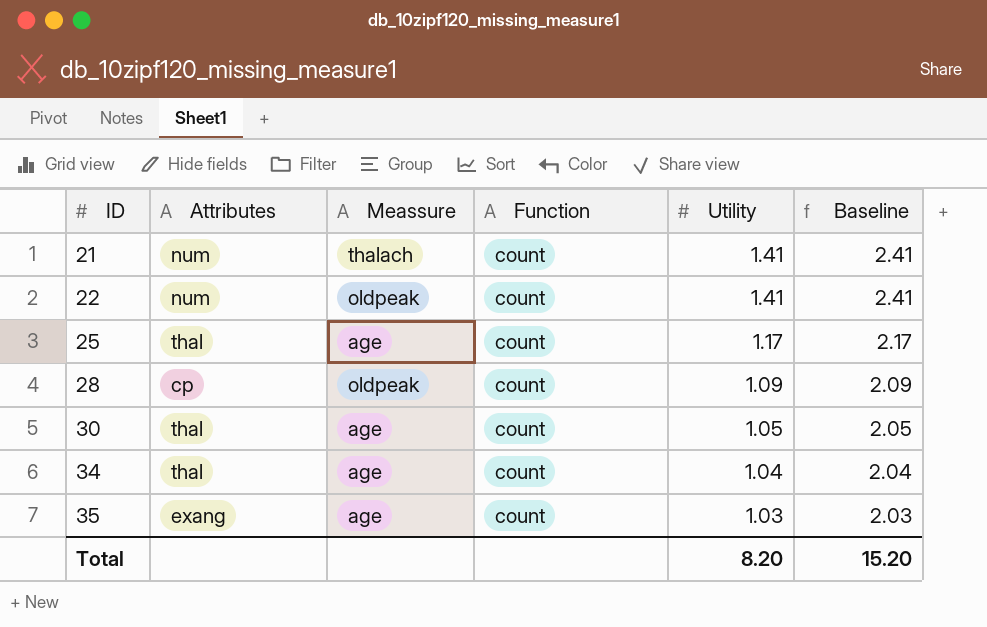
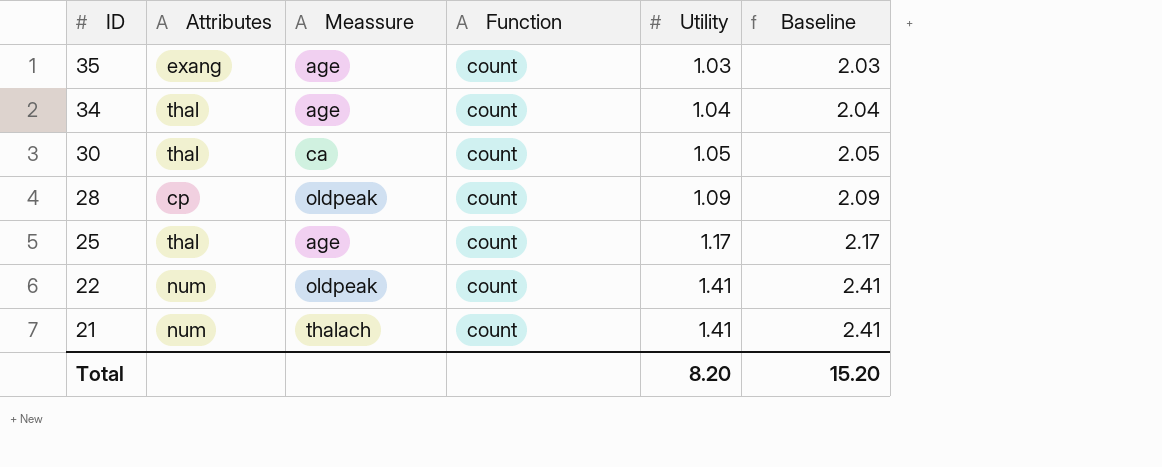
row order: ID ascending -> ID descending
30 | Meassure: age -> ca

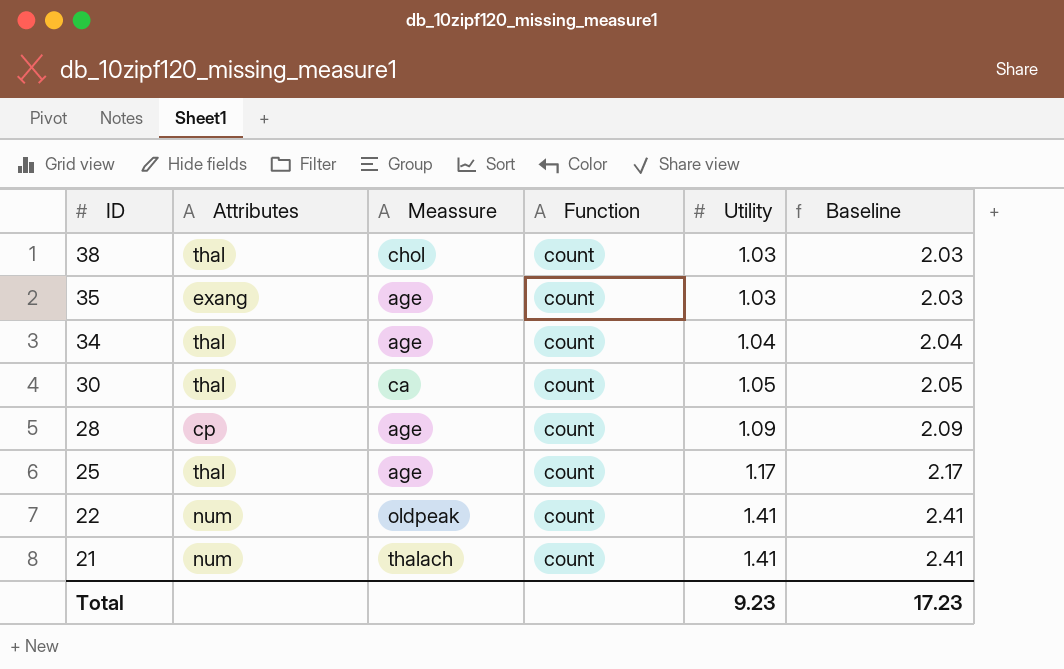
row 38: none -> thal | chol | count | 1.03 | 2.03
28 | Meassure: oldpeak -> age
Total | Utility: 8.20 -> 9.23
Total | Baseline: 15.20 -> 17.23

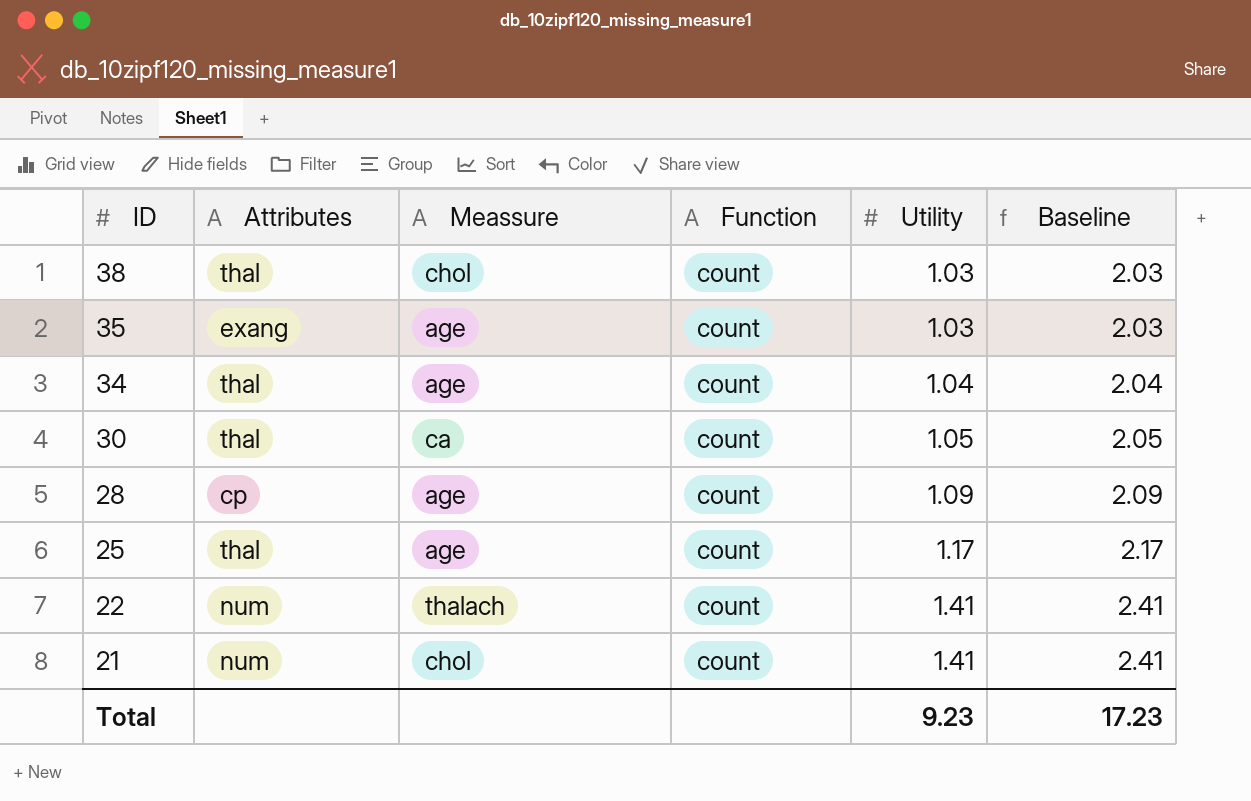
22 | Meassure: oldpeak -> thalach
21 | Meassure: thalach -> chol

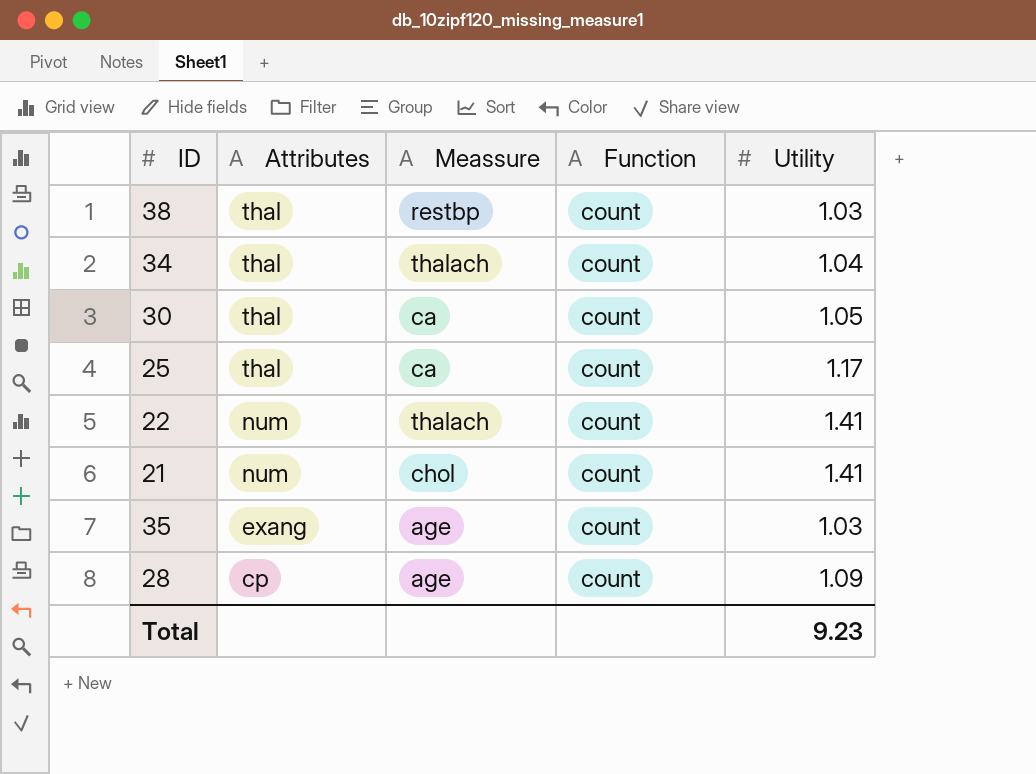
row order: ID descending -> Attributes descending
column Baseline | formula: [Utility] + 1 -> none
38 | Meassure: chol -> restbp
34 | Meassure: age -> thalach
25 | Meassure: age -> ca

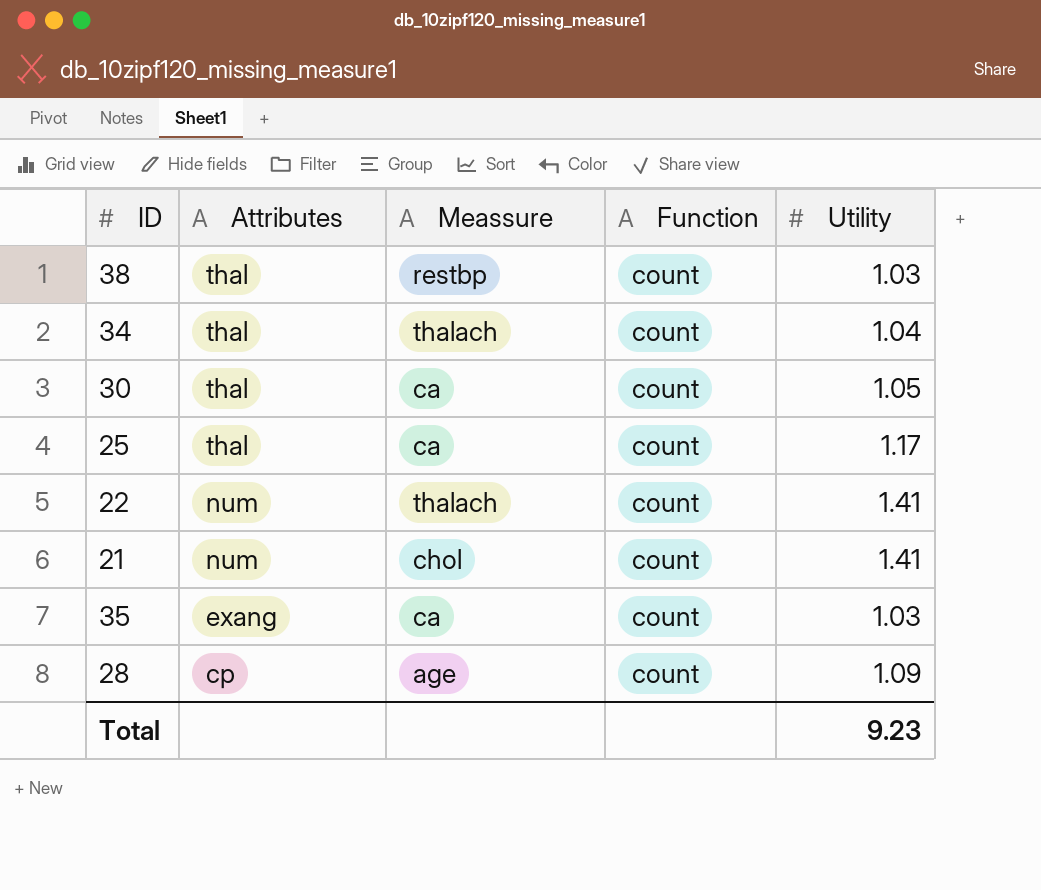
35 | Meassure: age -> ca

